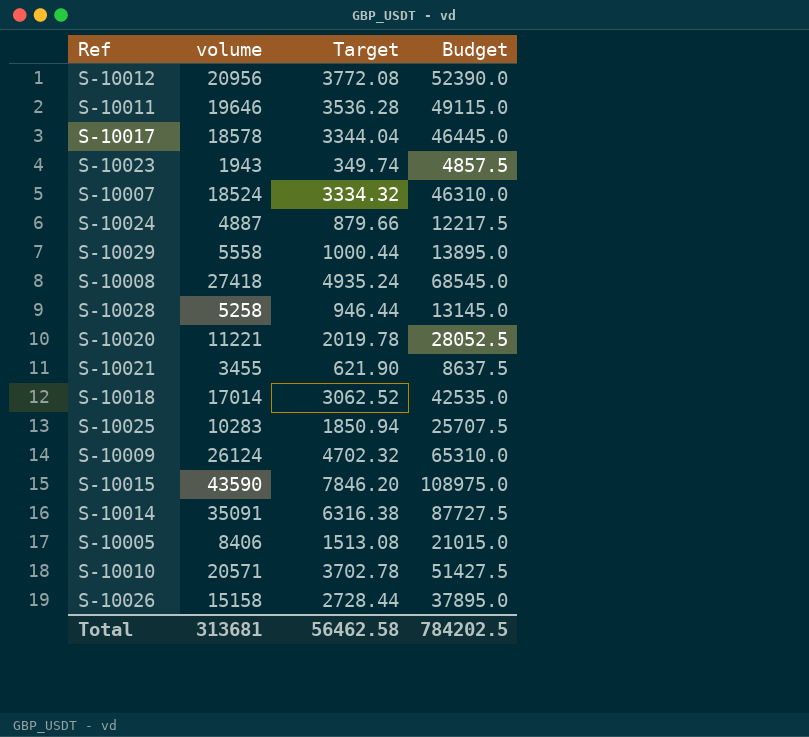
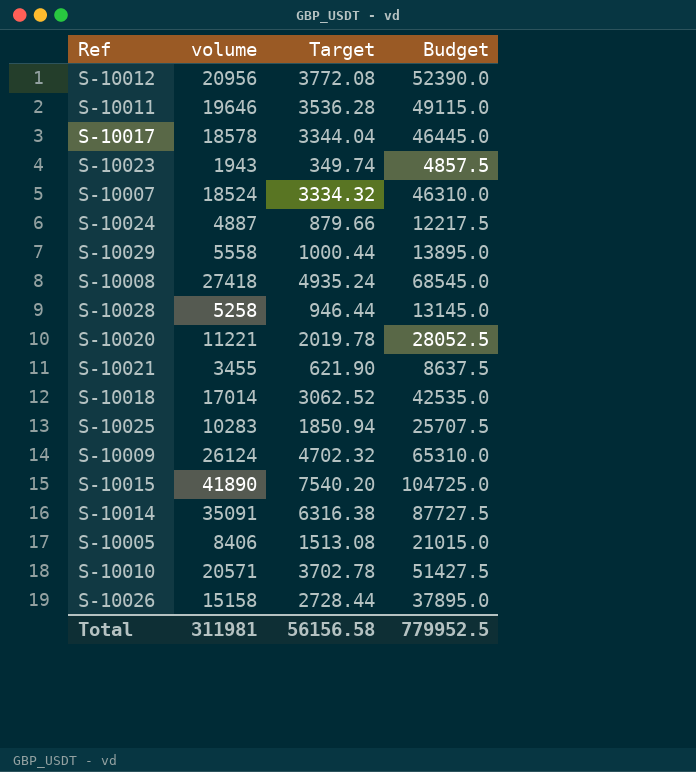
S-10015 | volume: 43590 -> 41890
S-10015 | Target: 7846.20 -> 7540.20
S-10015 | Budget: 108975.0 -> 104725.0
Total | volume: 313681 -> 311981
Total | Target: 56462.58 -> 56156.58
Total | Budget: 784202.5 -> 779952.5

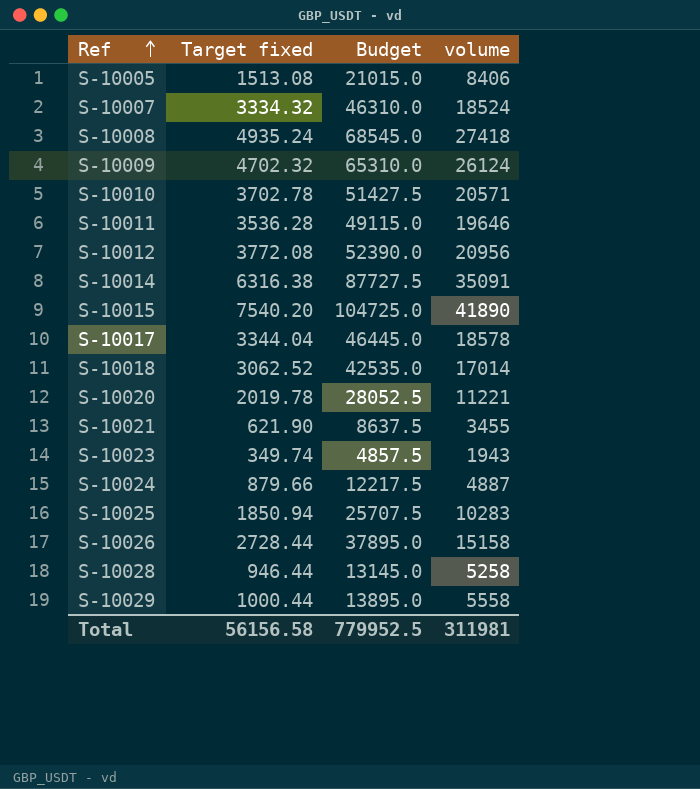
row order: none -> Ref ascending
column name: Target -> Target fixed
column volume | position: 2 -> 4

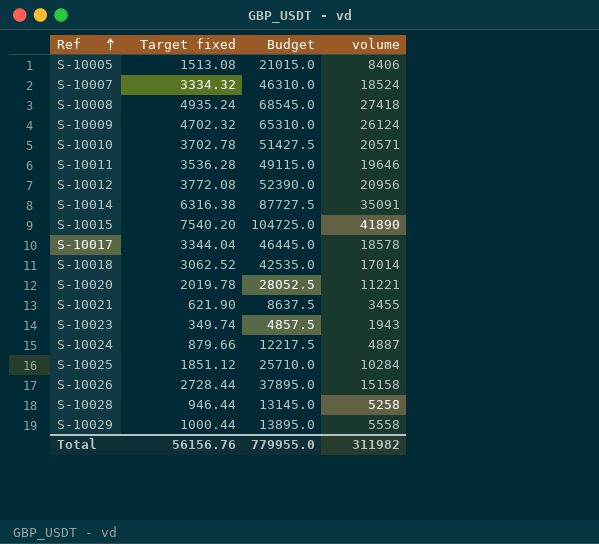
S-10025 | Target fixed: 1850.94 -> 1851.12
S-10025 | Budget: 25707.5 -> 25710.0
S-10025 | volume: 10283 -> 10284
Total | Target fixed: 56156.58 -> 56156.76
Total | Budget: 779952.5 -> 779955.0
Total | volume: 311981 -> 311982

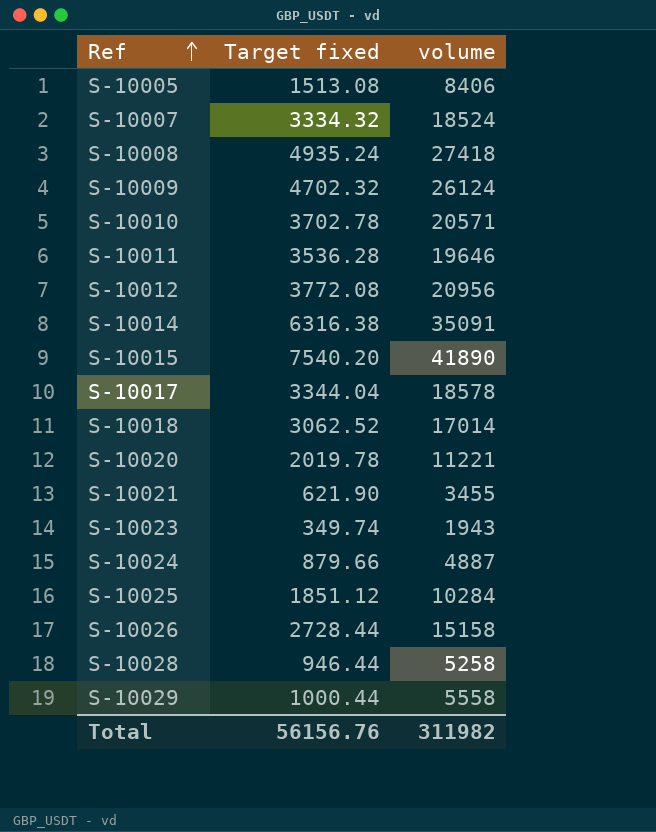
column Budget | formula: [volume] * 2.5 -> none

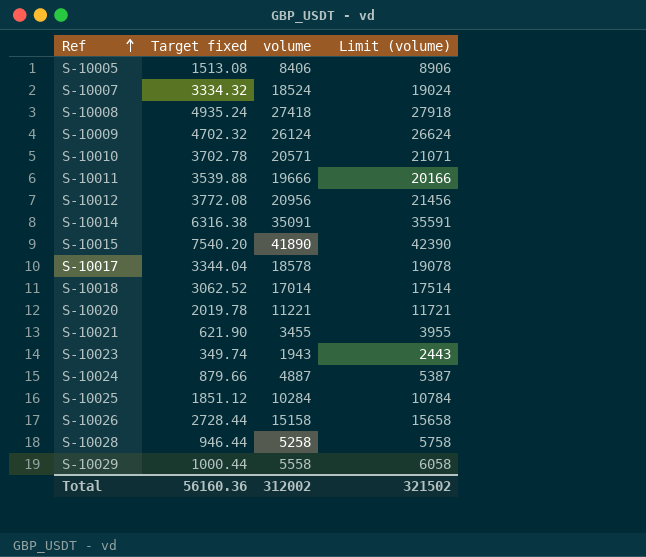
column Limit (volume) | formula: none -> [volume] + 500
S-10011 | Target fixed: 3536.28 -> 3539.88
S-10011 | volume: 19646 -> 19666
Total | Target fixed: 56156.76 -> 56160.36
Total | volume: 311982 -> 312002

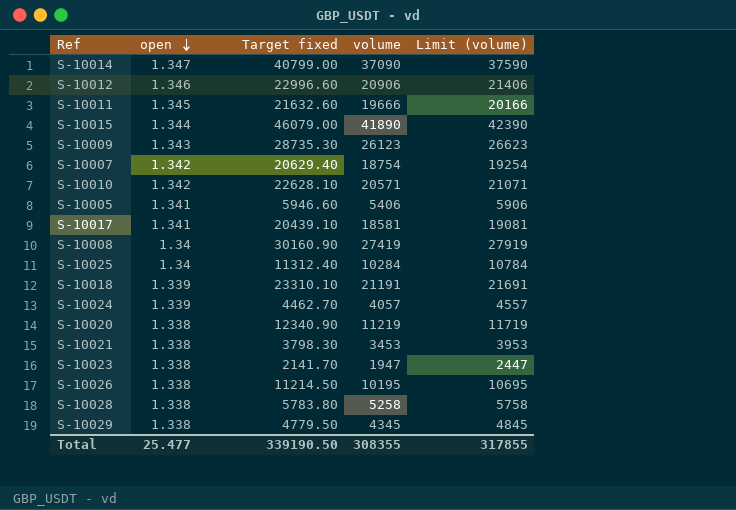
row order: Ref ascending -> open descending
column open | position: none -> 2
column Target fixed | formula: [volume] * 0.18 -> [volume] * 1.1
S-10014 | volume: 35091 -> 37090
S-10014 | Limit (volume): 35591 -> 37590
S-10012 | volume: 20956 -> 20906
S-10012 | Limit (volume): 21456 -> 21406
S-10009 | volume: 26124 -> 26123
S-10009 | Limit (volume): 26624 -> 26623
S-10007 | volume: 18524 -> 18754
S-10007 | Limit (volume): 19024 -> 19254
S-10005 | volume: 8406 -> 5406
S-10005 | Limit (volume): 8906 -> 5906
S-10017 | volume: 18578 -> 18581
S-10017 | Limit (volume): 19078 -> 19081
S-10008 | volume: 27418 -> 27419
S-10008 | Limit (volume): 27918 -> 27919
S-10018 | volume: 17014 -> 21191
S-10018 | Limit (volume): 17514 -> 21691
S-10024 | volume: 4887 -> 4057
S-10024 | Limit (volume): 5387 -> 4557
S-10020 | volume: 11221 -> 11219
S-10020 | Limit (volume): 11721 -> 11719
S-10021 | volume: 3455 -> 3453
S-10021 | Limit (volume): 3955 -> 3953
S-10023 | volume: 1943 -> 1947
S-10023 | Limit (volume): 2443 -> 2447
S-10026 | volume: 15158 -> 10195
S-10026 | Limit (volume): 15658 -> 10695
S-10029 | volume: 5558 -> 4345
S-10029 | Limit (volume): 6058 -> 4845
Total | Target fixed: 56160.36 -> 339190.50
Total | volume: 312002 -> 308355
Total | Limit (volume): 321502 -> 317855

